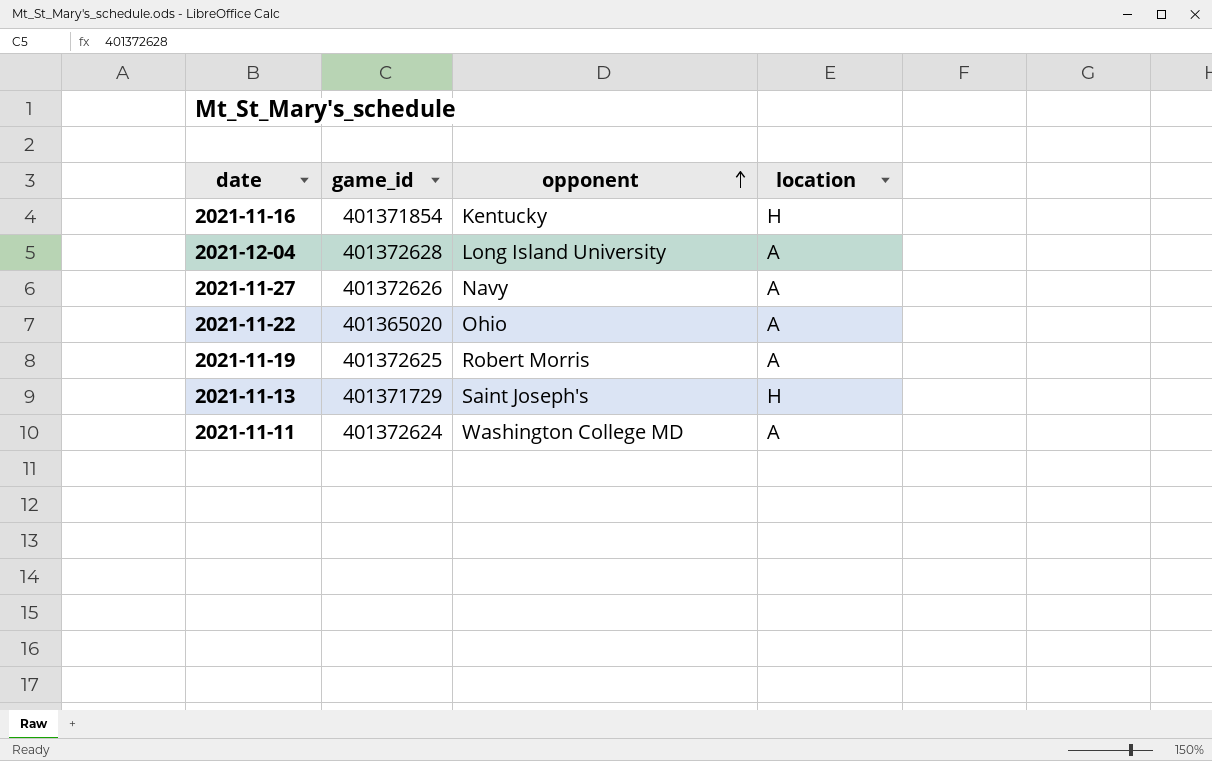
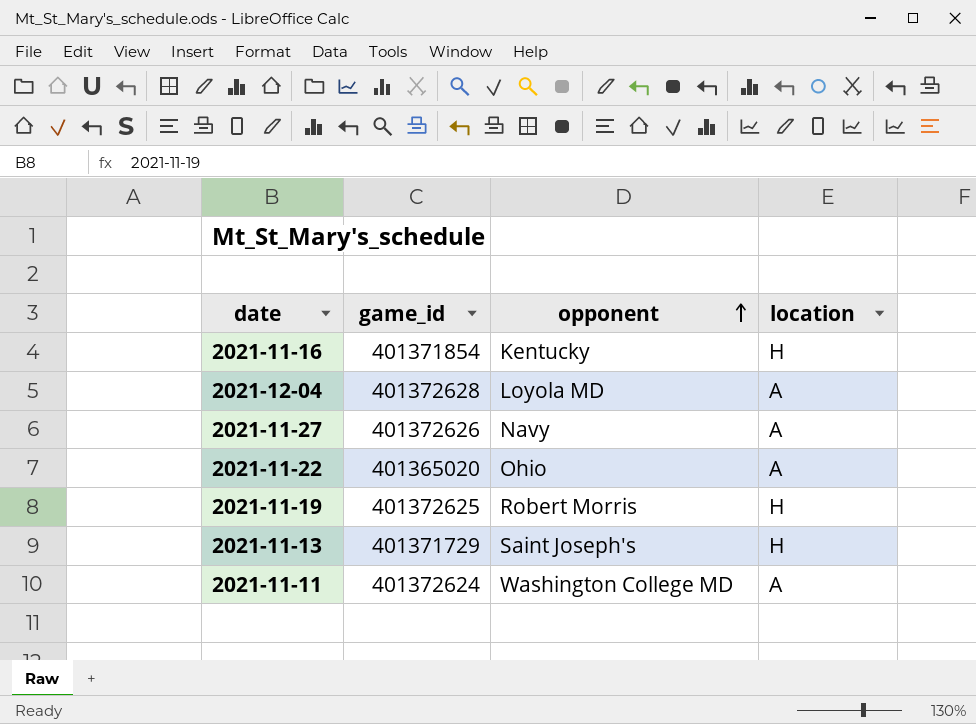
2021-12-04 | opponent: Long Island University -> Loyola MD
2021-11-19 | location: A -> H

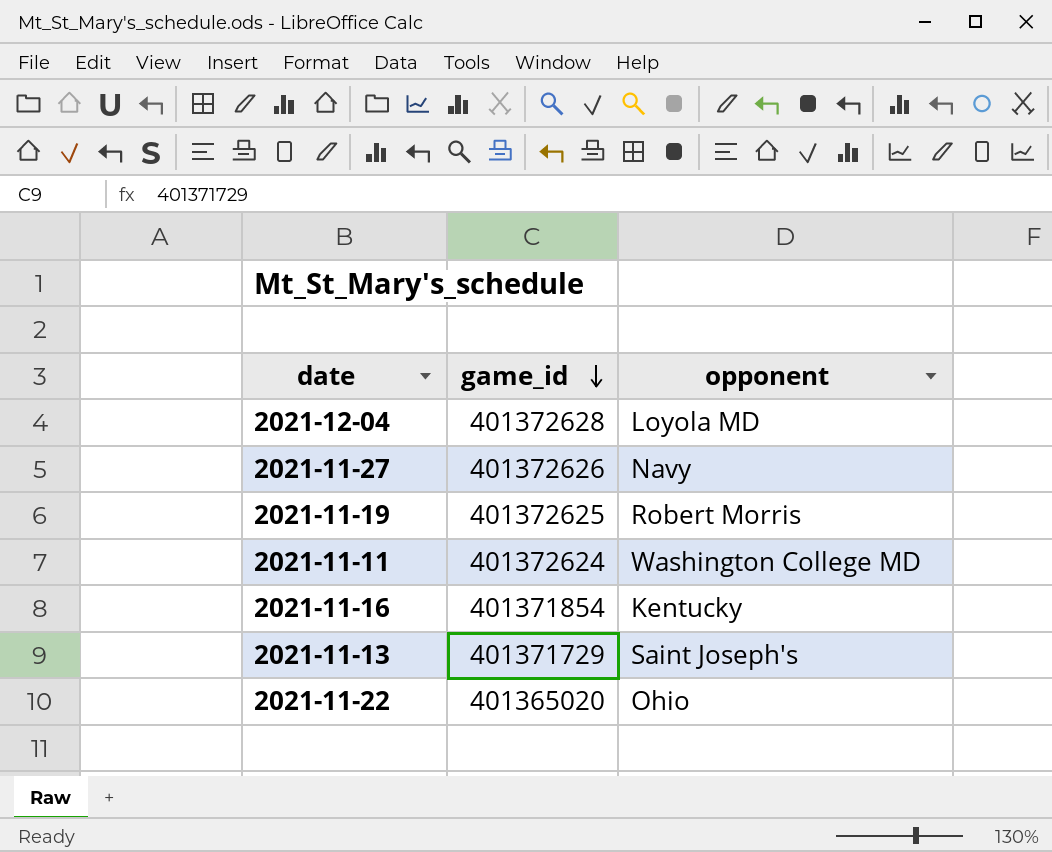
row order: opponent ascending -> game_id descending
column location | position: 4 -> none

